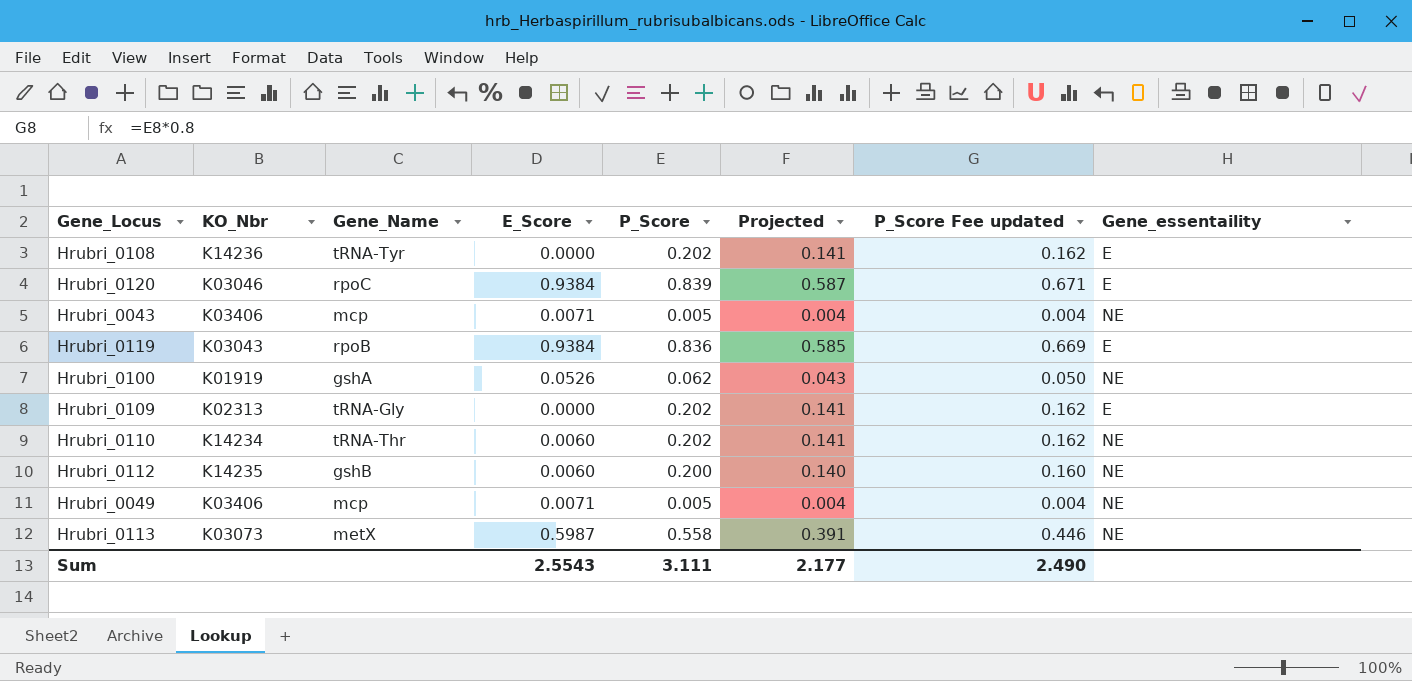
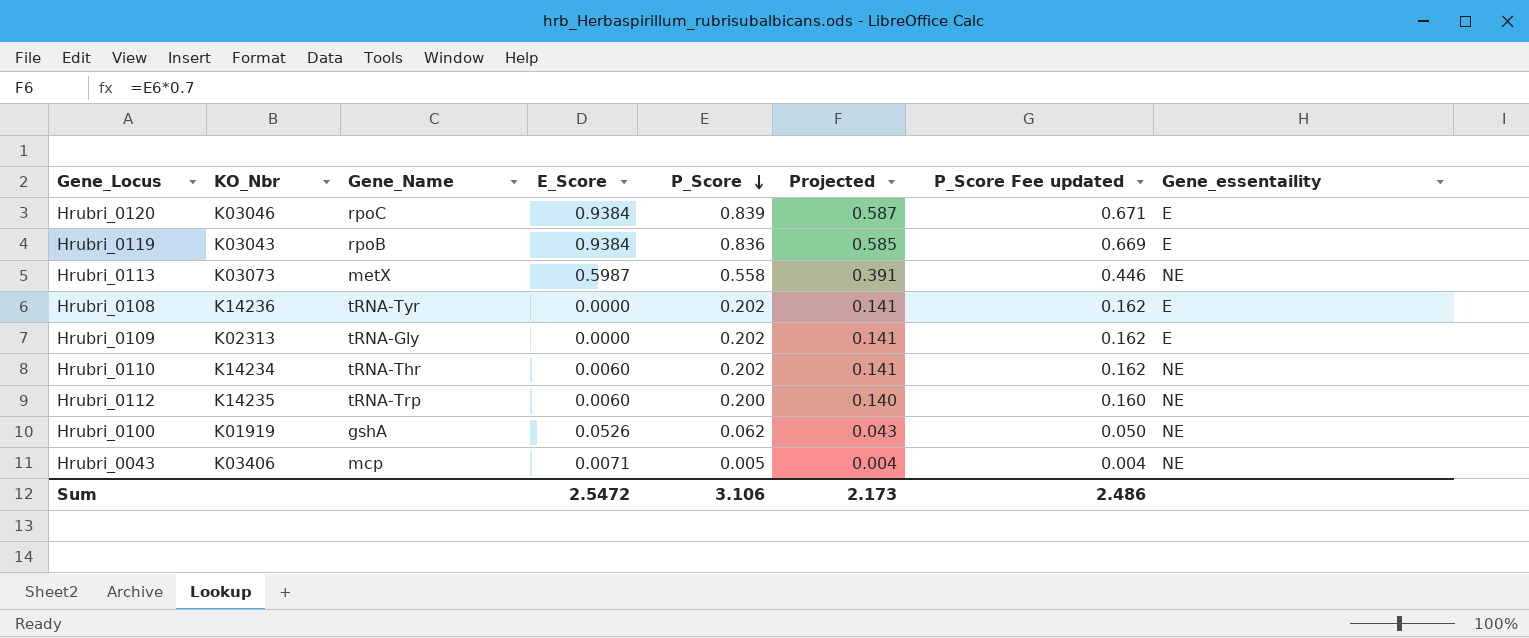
row order: none -> P_Score descending
row Hrubri_0049: K03406 | mcp | 0.0071 | 0.005 | 0.004 | 0.004 | NE -> none
Hrubri_0112 | Gene_Name: gshB -> tRNA-Trp
Sum | E_Score: 2.5543 -> 2.5472
Sum | P_Score: 3.111 -> 3.106
Sum | Projected: 2.177 -> 2.173
Sum | P_Score Fee updated: 2.490 -> 2.486

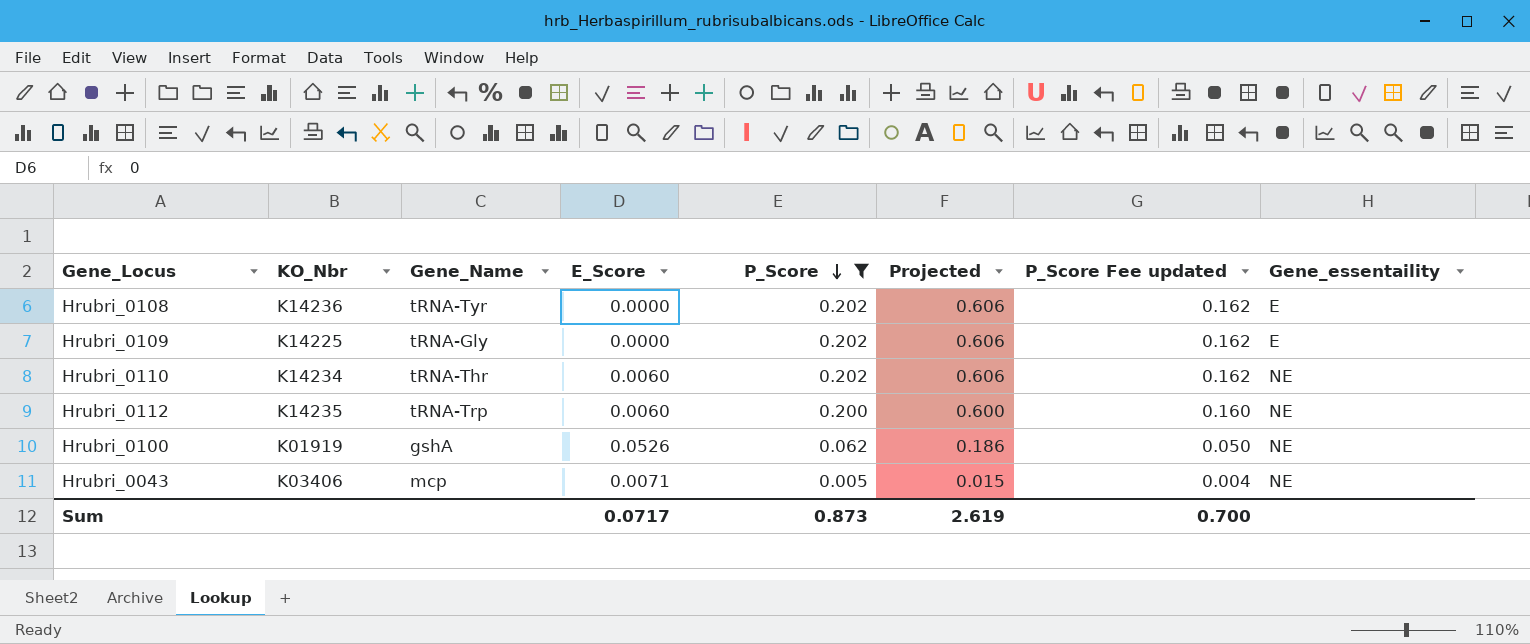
filter: none -> P_Score <= 0.202
column Projected | formula: [P_Score] * 0.7 -> [P_Score] * 3
Hrubri_0109 | KO_Nbr: K02313 -> K14225
Sum | E_Score: 2.5472 -> 0.0717
Sum | P_Score: 3.106 -> 0.873
Sum | Projected: 2.173 -> 2.619
Sum | P_Score Fee updated: 2.486 -> 0.700

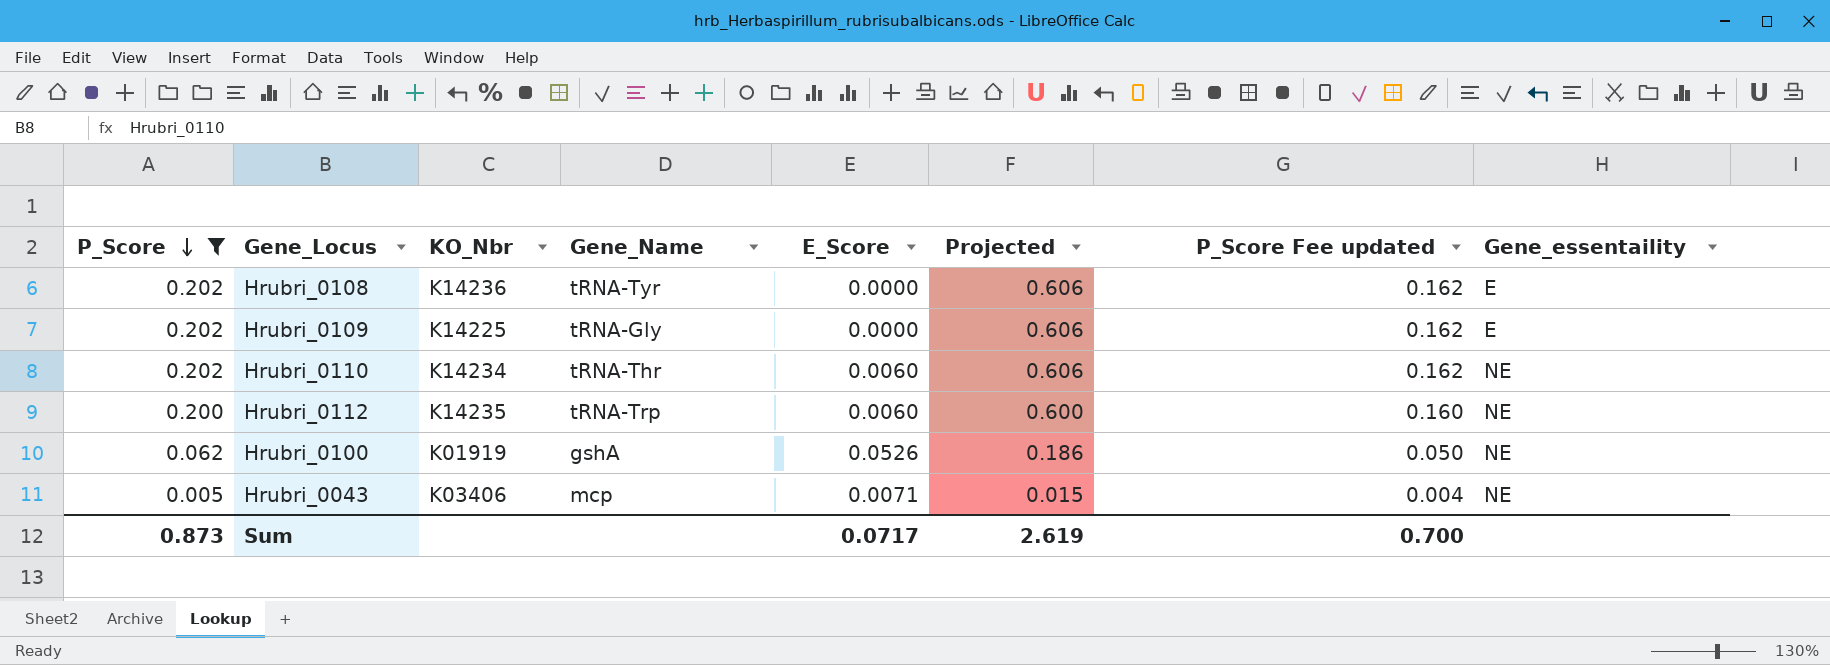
column P_Score | position: 5 -> 1

